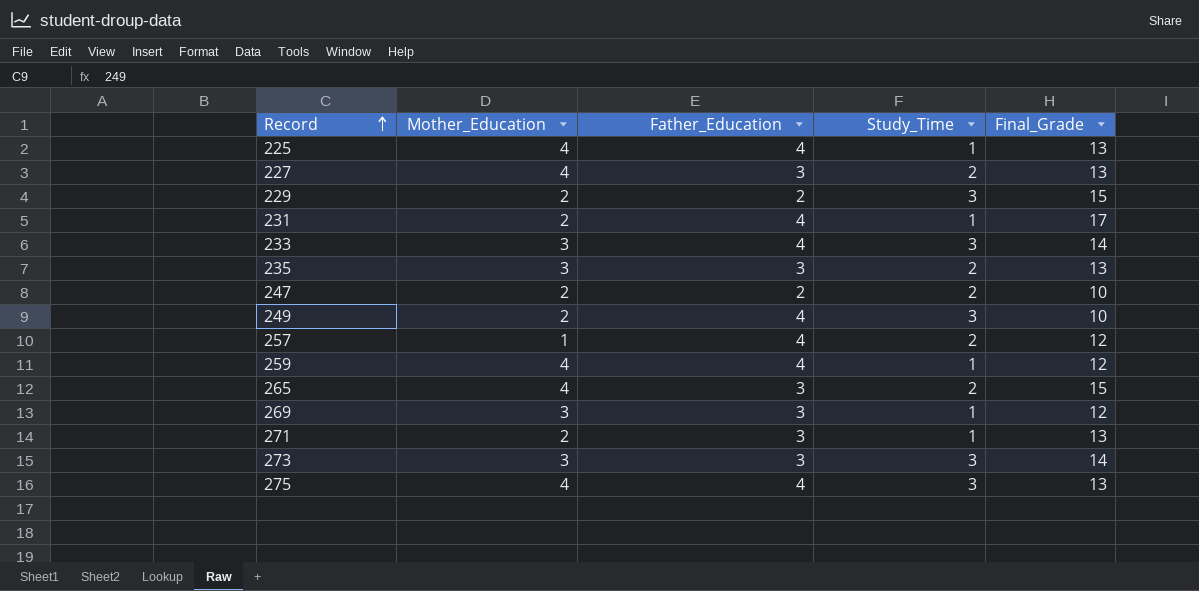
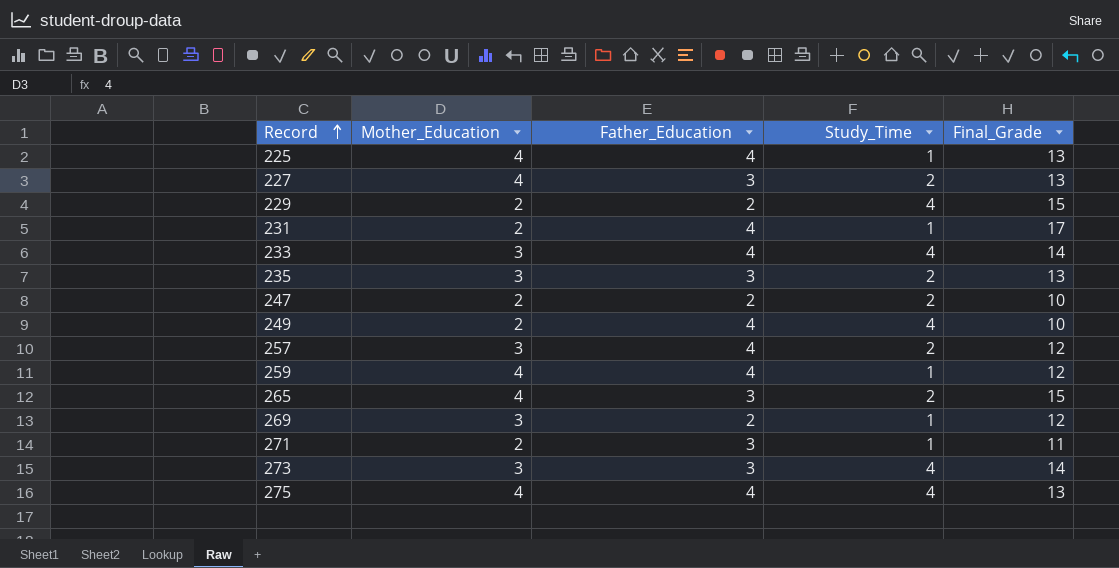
229 | Study_Time: 3 -> 4
233 | Study_Time: 3 -> 4
249 | Study_Time: 3 -> 4
257 | Mother_Education: 1 -> 3
269 | Father_Education: 3 -> 2
271 | Final_Grade: 13 -> 11
273 | Study_Time: 3 -> 4
275 | Study_Time: 3 -> 4

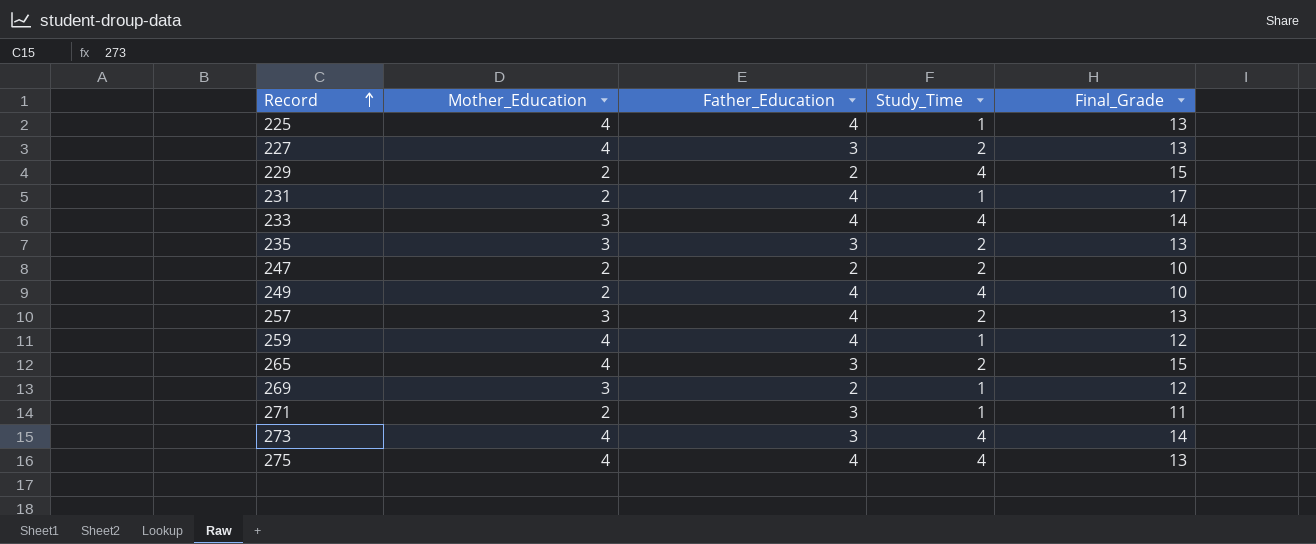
257 | Final_Grade: 12 -> 13
273 | Mother_Education: 3 -> 4

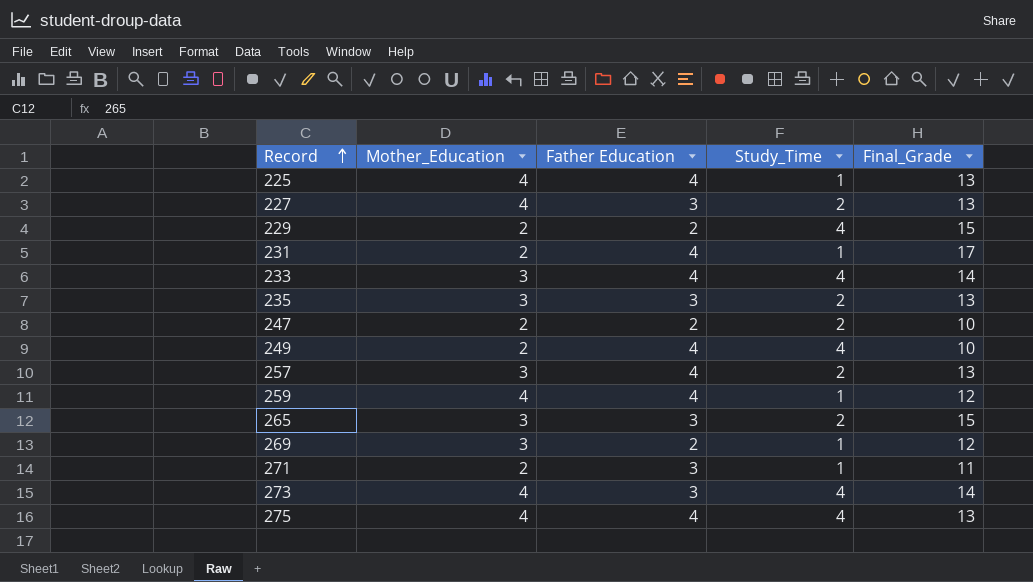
column name: Father_Education -> Father Education
265 | Mother_Education: 4 -> 3

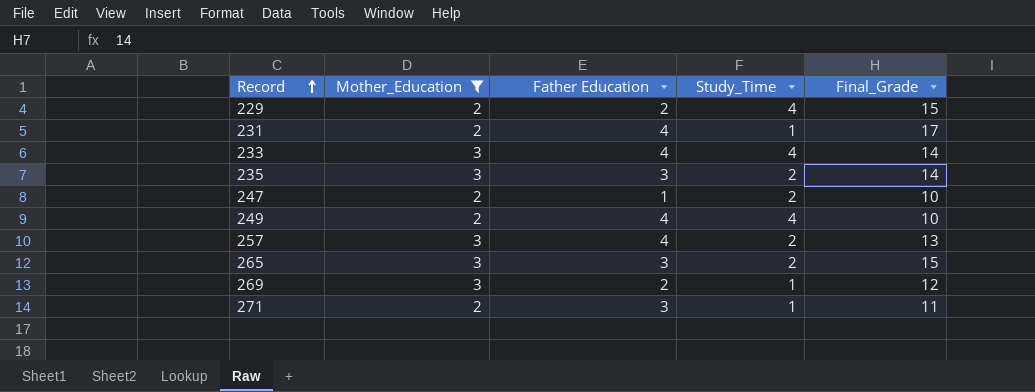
filter: none -> Mother_Education != 4
235 | Final_Grade: 13 -> 14
247 | Father Education: 2 -> 1

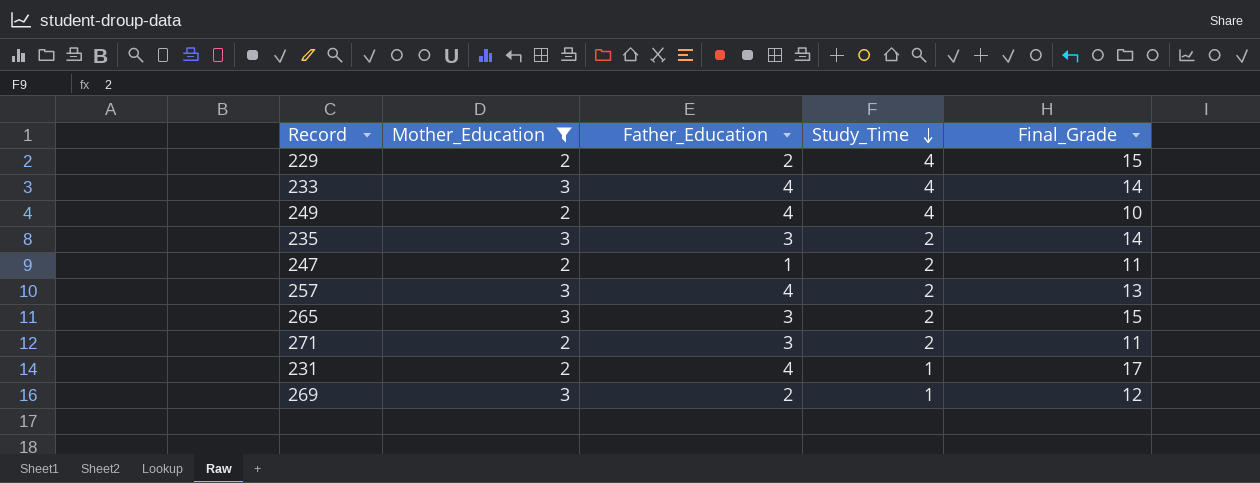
row order: Record ascending -> Study_Time descending
column name: Father Education -> Father_Education
247 | Final_Grade: 10 -> 11
271 | Study_Time: 1 -> 2

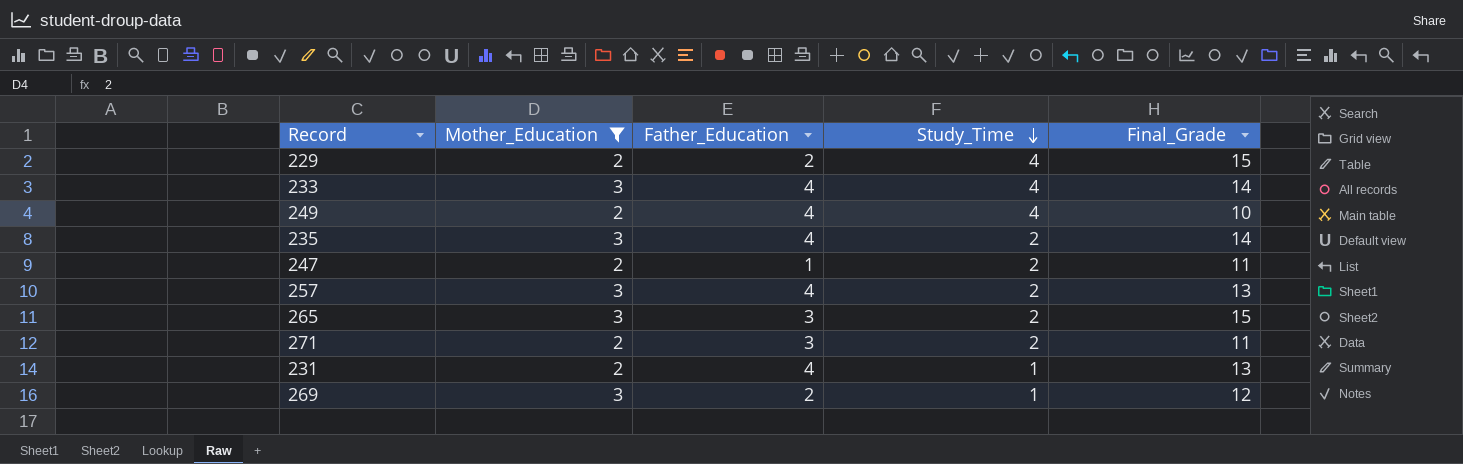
235 | Father_Education: 3 -> 4
231 | Final_Grade: 17 -> 13

